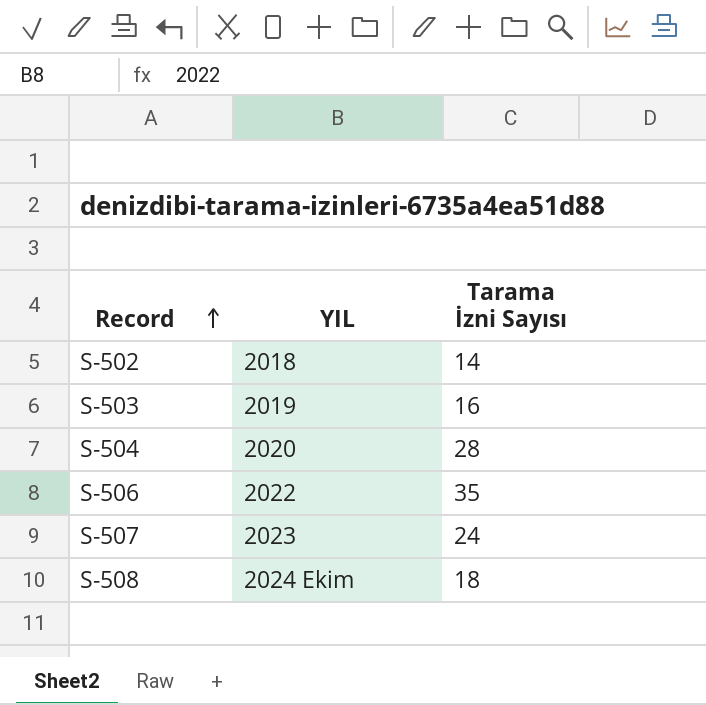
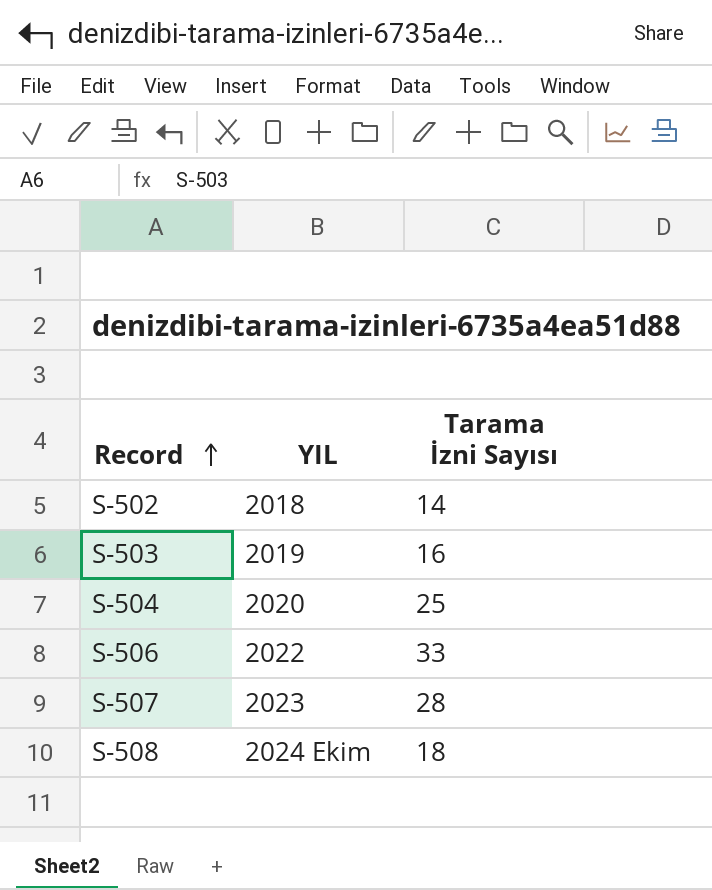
S-504 | Tarama İzni Sayısı: 28 -> 25
S-506 | Tarama İzni Sayısı: 35 -> 33
S-507 | Tarama İzni Sayısı: 24 -> 28

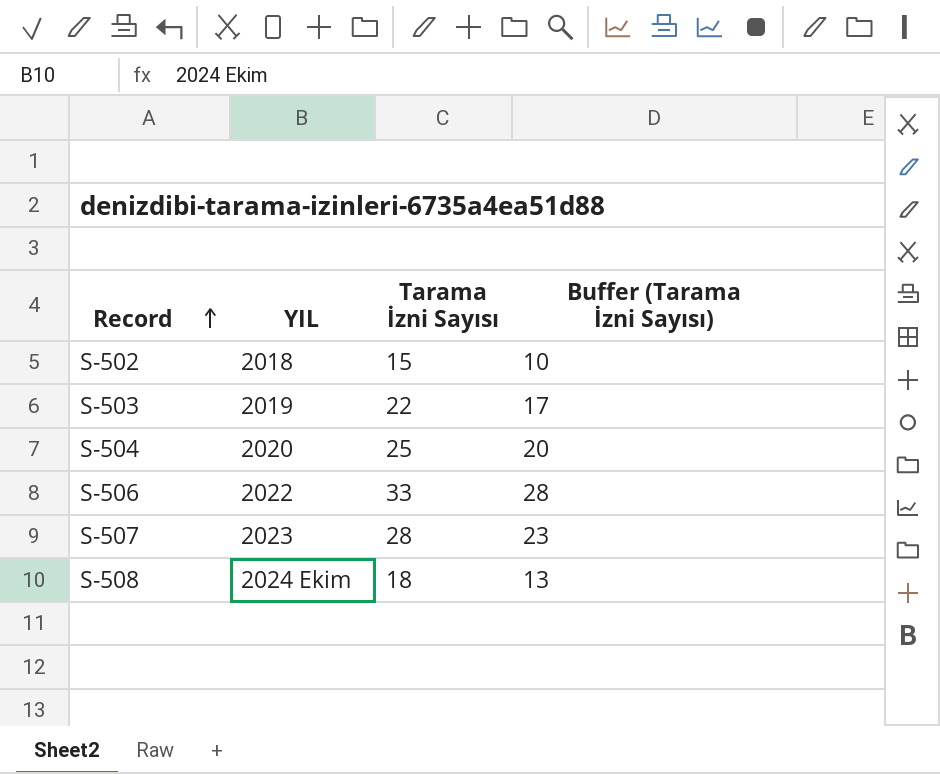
column Buffer (Tarama İzni Sayısı) | formula: none -> [Tarama İzni Sayısı] - 5
S-502 | Tarama İzni Sayısı: 14 -> 15
S-503 | Tarama İzni Sayısı: 16 -> 22

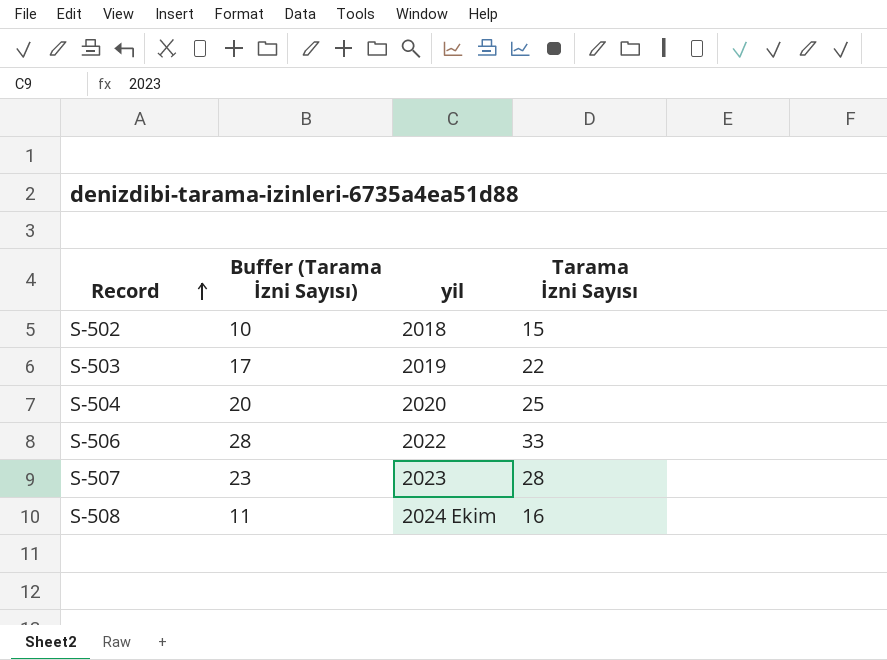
column Buffer (Tarama İzni Sayısı) | position: 4 -> 2
column name: YIL -> yil
S-508 | Buffer (Tarama İzni Sayısı): 13 -> 11
S-508 | Tarama İzni Sayısı: 18 -> 16

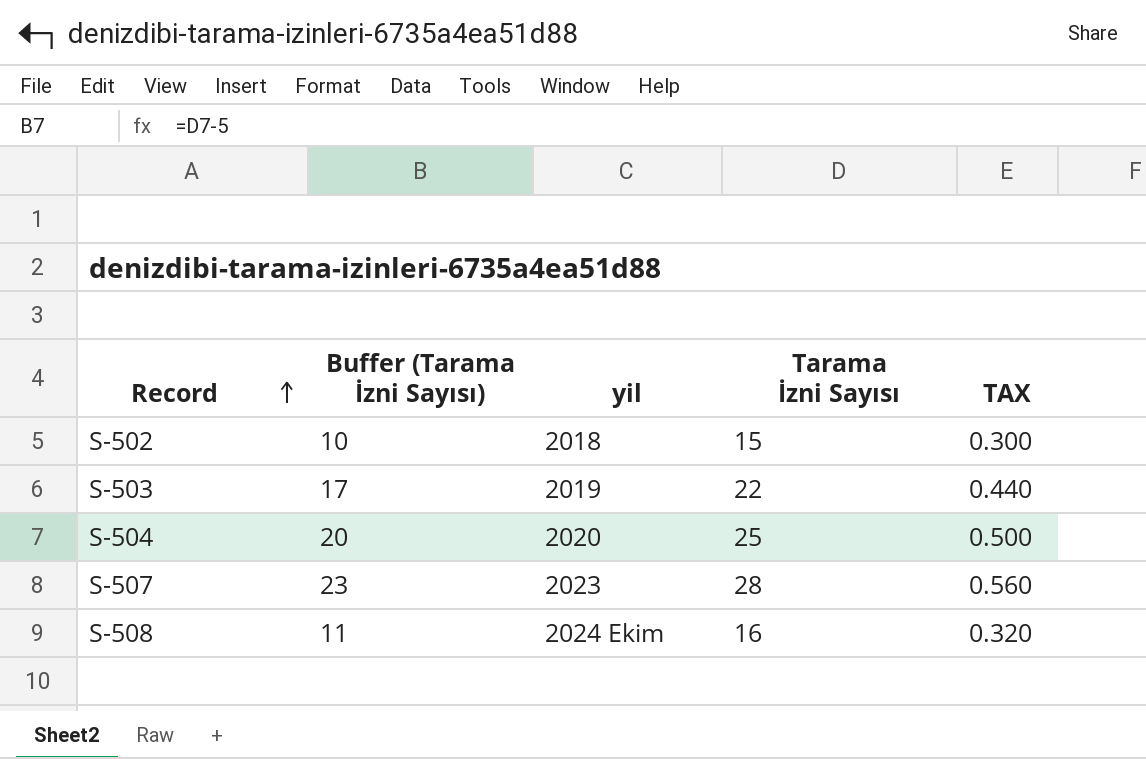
column TAX | formula: none -> [Tarama İzni Sayısı] * 0.02
row S-506: 28 | 2022 | 33 -> none

